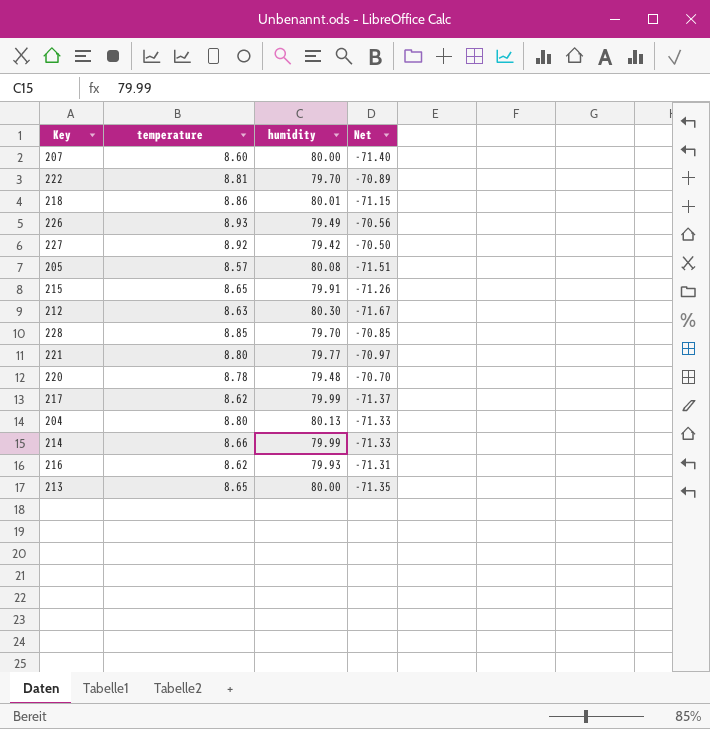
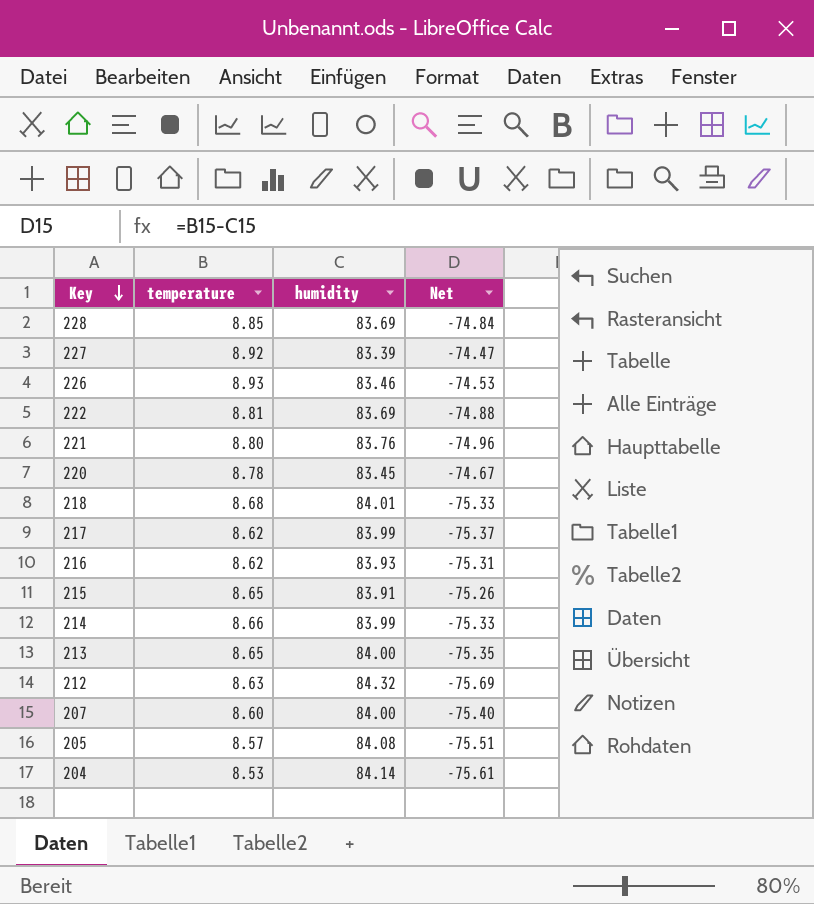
row order: none -> Key descending
228 | humidity: 79.70 -> 83.69
228 | Net: -70.85 -> -74.84
227 | humidity: 79.42 -> 83.39
227 | Net: -70.50 -> -74.47
226 | humidity: 79.49 -> 83.46
226 | Net: -70.56 -> -74.53
222 | humidity: 79.70 -> 83.69
222 | Net: -70.89 -> -74.88
221 | humidity: 79.77 -> 83.76
221 | Net: -70.97 -> -74.96
220 | humidity: 79.48 -> 83.45
220 | Net: -70.70 -> -74.67
218 | temperature: 8.86 -> 8.68
218 | humidity: 80.01 -> 84.01
218 | Net: -71.15 -> -75.33
217 | humidity: 79.99 -> 83.99
217 | Net: -71.37 -> -75.37
216 | humidity: 79.93 -> 83.93
216 | Net: -71.31 -> -75.31
215 | humidity: 79.91 -> 83.91
215 | Net: -71.26 -> -75.26
214 | humidity: 79.99 -> 83.99
214 | Net: -71.33 -> -75.33
213 | humidity: 80.00 -> 84.00
213 | Net: -71.35 -> -75.35
212 | humidity: 80.30 -> 84.32
212 | Net: -71.67 -> -75.69
207 | humidity: 80.00 -> 84.00
207 | Net: -71.40 -> -75.40
205 | humidity: 80.08 -> 84.08
205 | Net: -71.51 -> -75.51
204 | temperature: 8.80 -> 8.53
204 | humidity: 80.13 -> 84.14
204 | Net: -71.33 -> -75.61

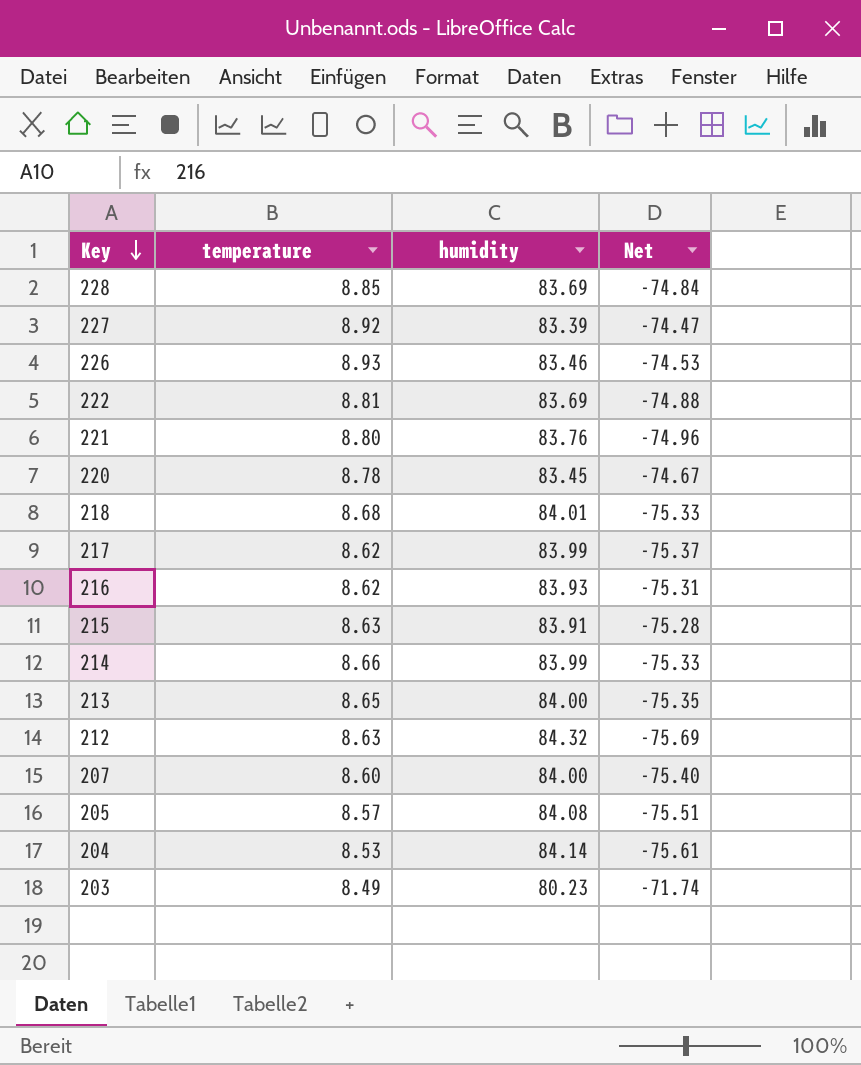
215 | temperature: 8.65 -> 8.63
215 | Net: -75.26 -> -75.28
row 203: none -> 8.49 | 80.23 | -71.74

